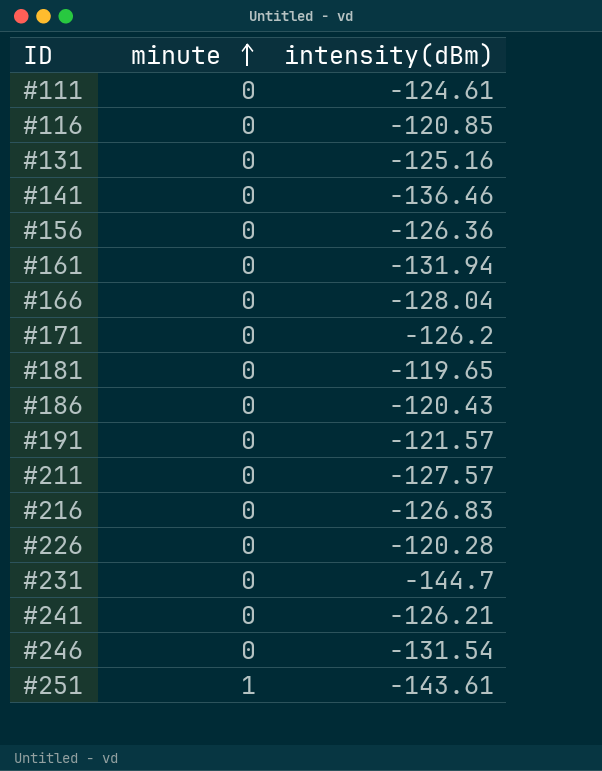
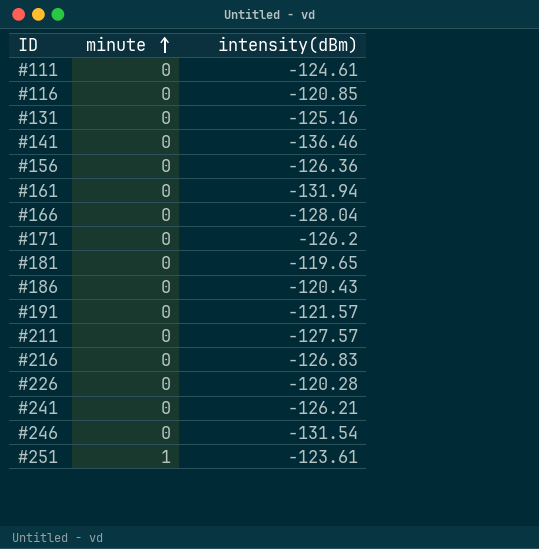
row #231: 0 | -144.7 -> none
#251 | intensity(dBm): -143.61 -> -123.61

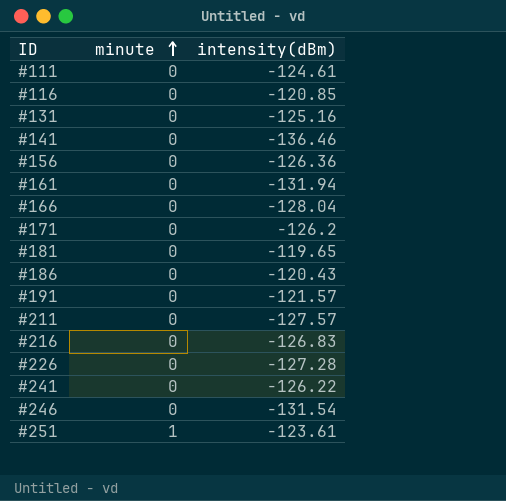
#226 | intensity(dBm): -120.28 -> -127.28
#241 | intensity(dBm): -126.21 -> -126.22

